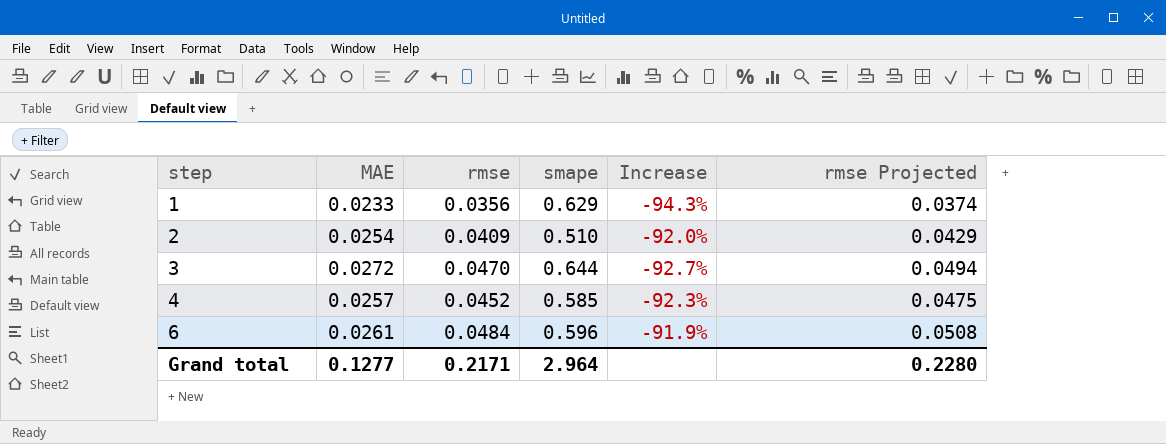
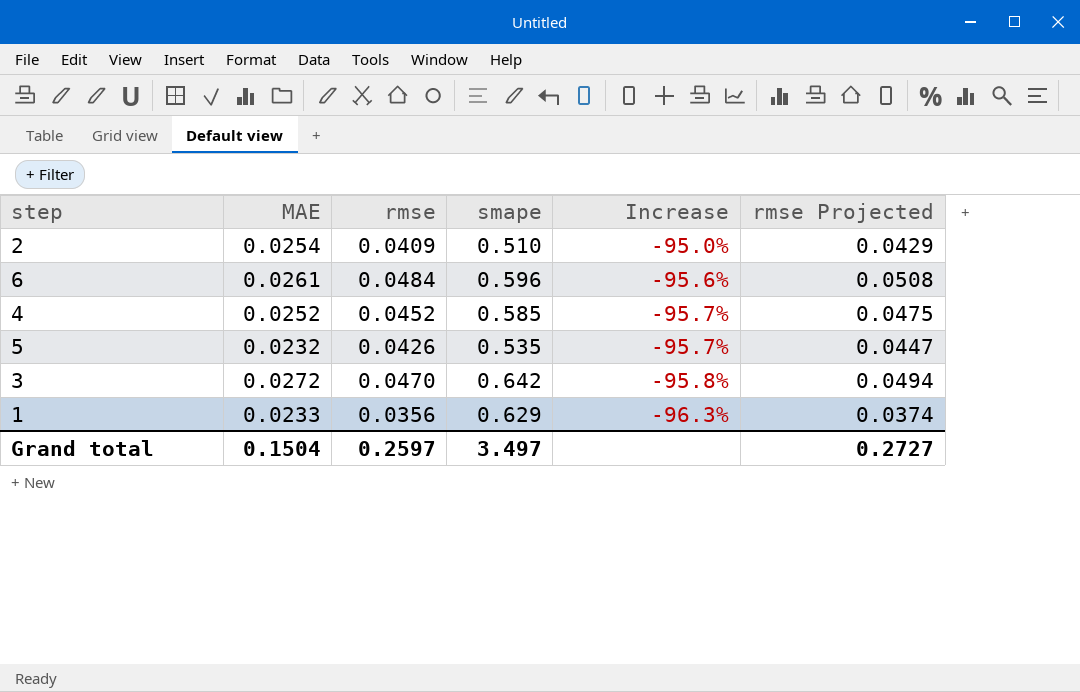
row order: step ascending -> Increase descending
column Increase | formula: ([rmse] - [smape]) / [smape] -> ([MAE] - [smape]) / [smape]
4 | MAE: 0.0257 -> 0.0252
row 5: none -> 0.0232 | 0.0426 | 0.535 | -95.7% | 0.0447
3 | smape: 0.644 -> 0.642
Grand total | MAE: 0.1277 -> 0.1504
Grand total | rmse: 0.2171 -> 0.2597
Grand total | smape: 2.964 -> 3.497
Grand total | rmse Projected: 0.2280 -> 0.2727

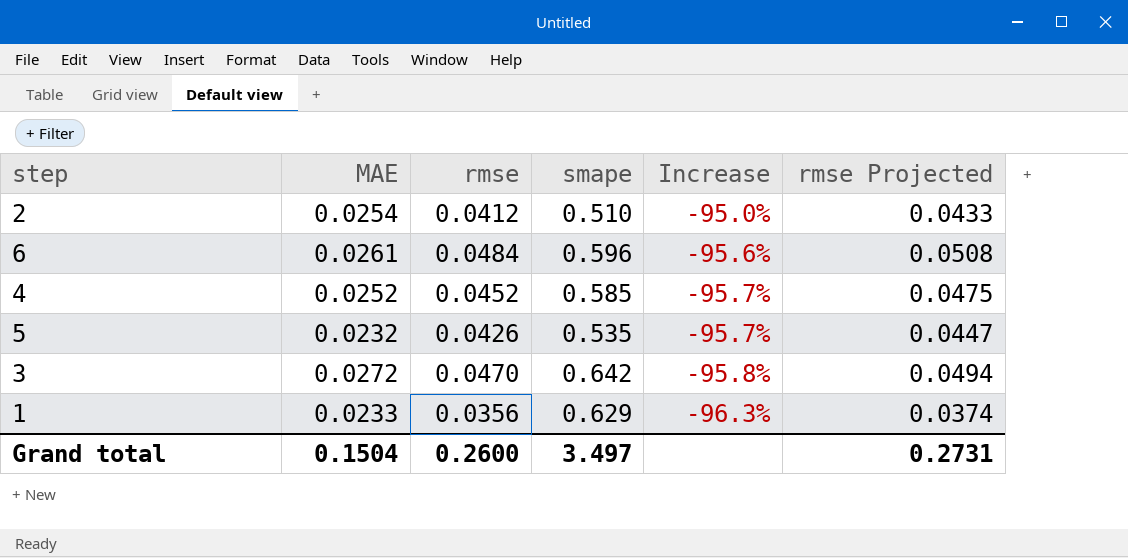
2 | rmse: 0.0409 -> 0.0412
2 | rmse Projected: 0.0429 -> 0.0433
Grand total | rmse: 0.2597 -> 0.2600
Grand total | rmse Projected: 0.2727 -> 0.2731

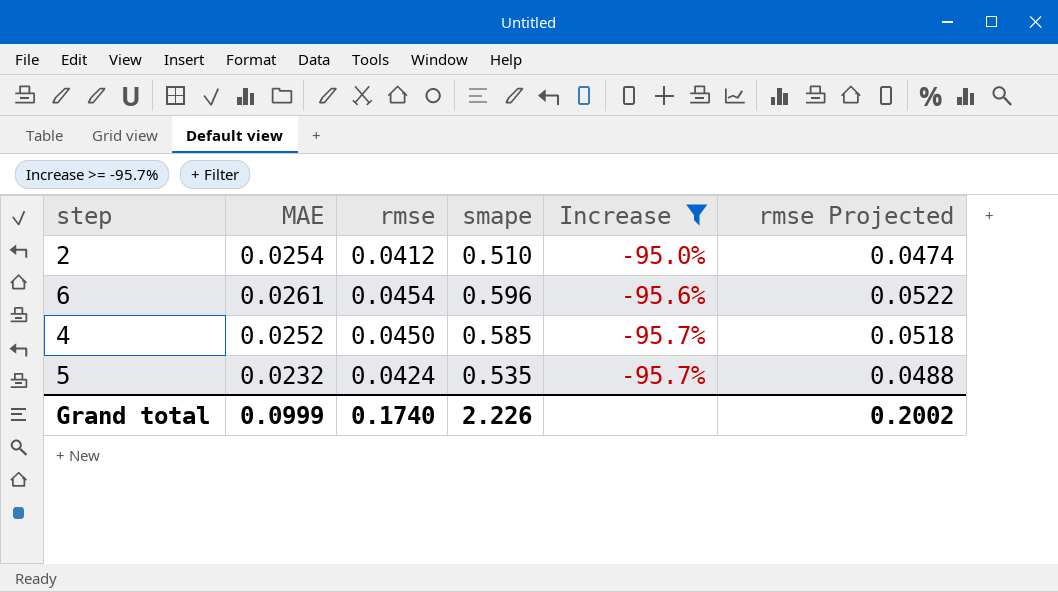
filter: none -> Increase >= -95.7%
column rmse Projected | formula: [rmse] * 1.05 -> [rmse] * 1.15
6 | rmse: 0.0484 -> 0.0454
4 | rmse: 0.0452 -> 0.0450
5 | rmse: 0.0426 -> 0.0424
Grand total | MAE: 0.1504 -> 0.0999
Grand total | rmse: 0.2600 -> 0.1740
Grand total | smape: 3.497 -> 2.226
Grand total | rmse Projected: 0.2731 -> 0.2002

